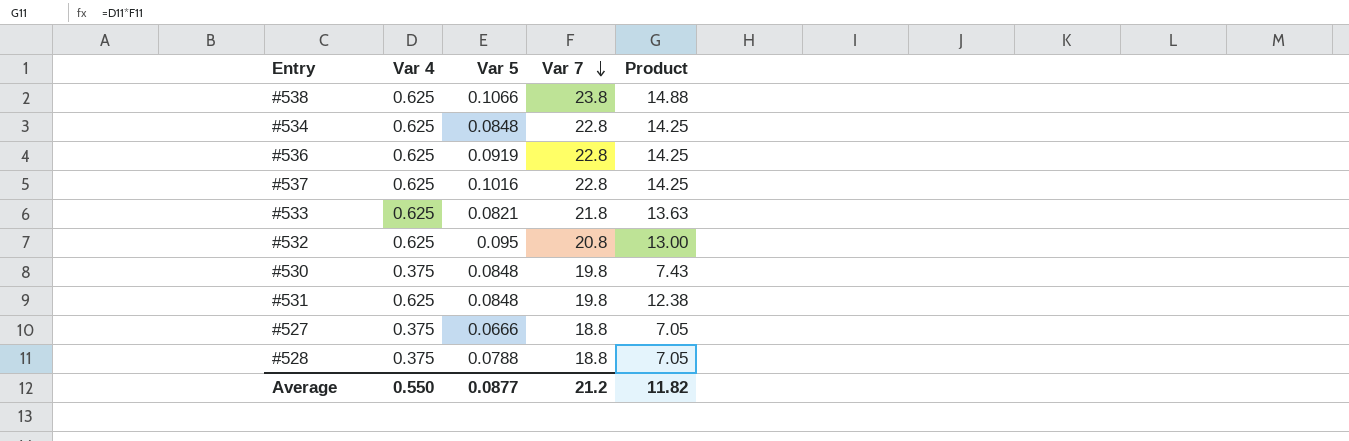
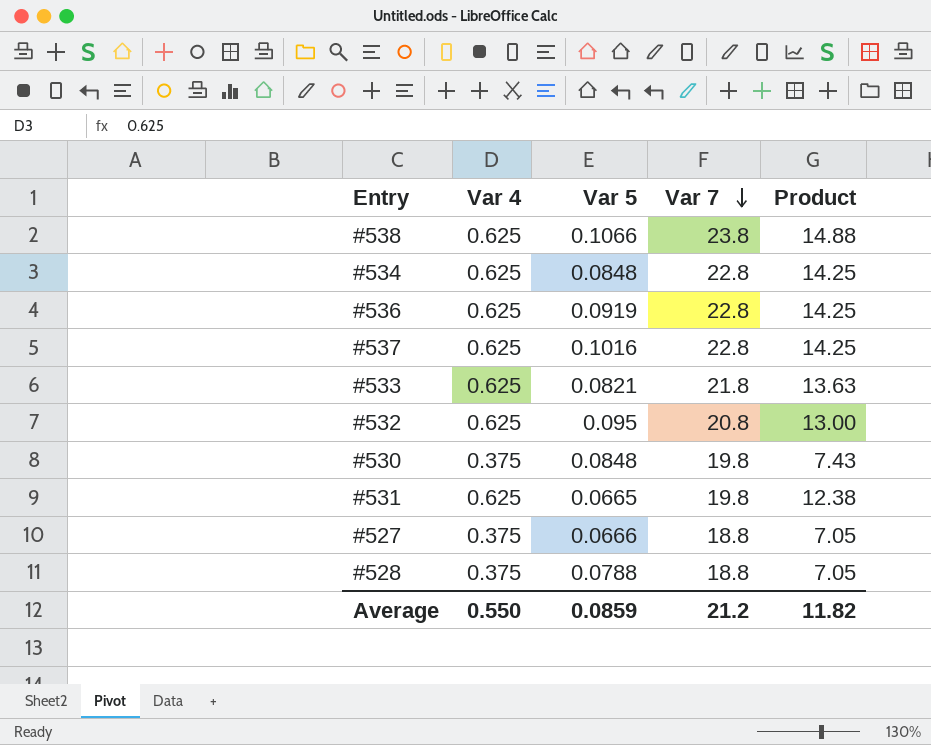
#531 | Var 5: 0.0848 -> 0.0665
Average | Var 5: 0.0877 -> 0.0859

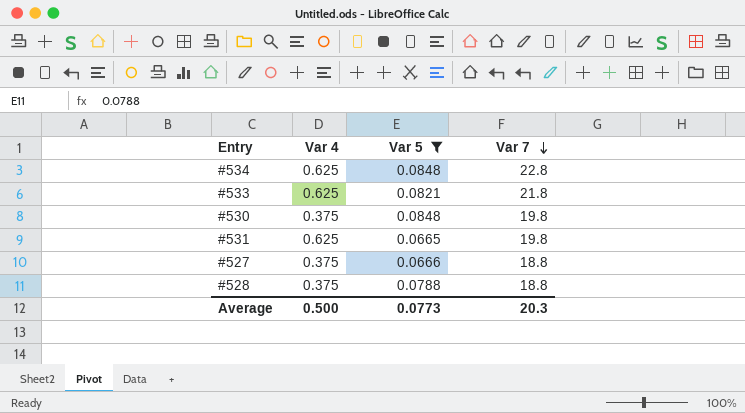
filter: none -> Var 5 <= 0.0848
column Product | formula: [Var 4] * [Var 7] -> none
Average | Var 4: 0.550 -> 0.500
Average | Var 5: 0.0859 -> 0.0773
Average | Var 7: 21.2 -> 20.3

